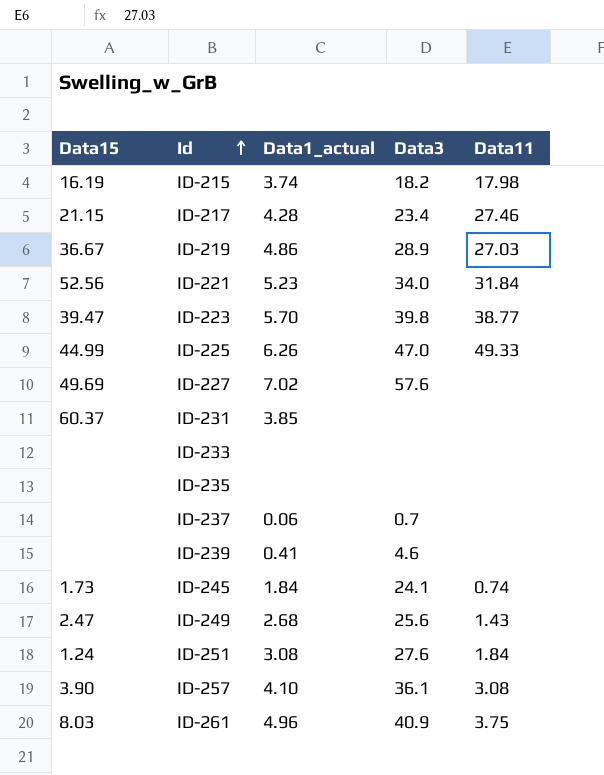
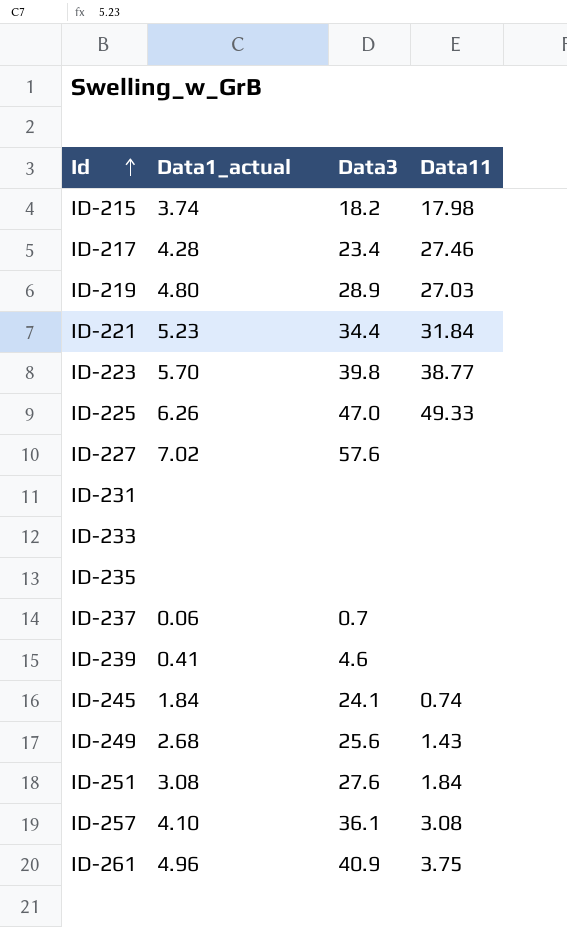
column Data15 | position: 1 -> none
ID-219 | Data1_actual: 4.86 -> 4.80
ID-221 | Data3: 34.0 -> 34.4
ID-231 | Data1_actual: 3.85 -> none

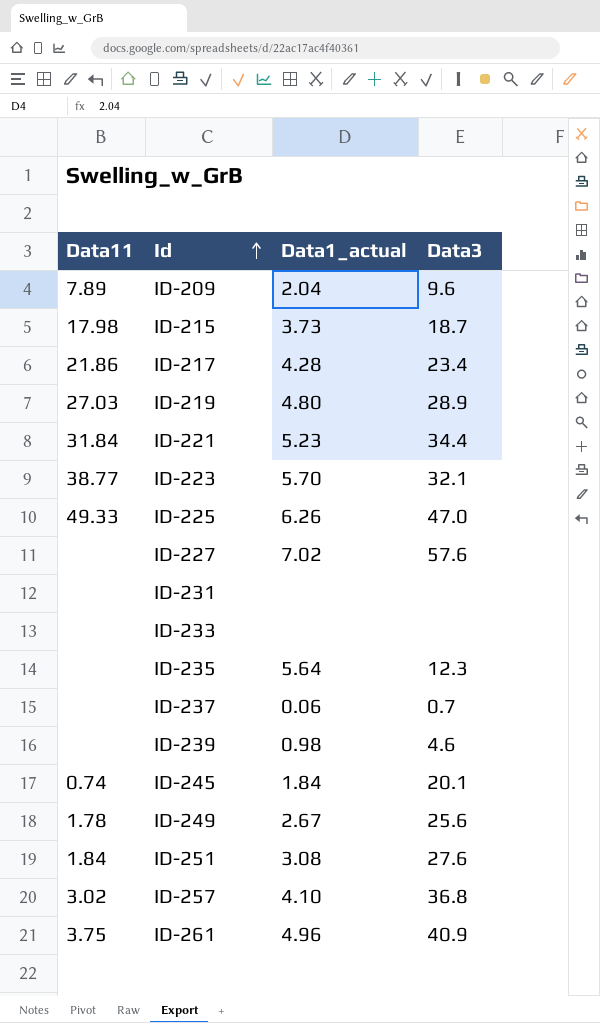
column Data11 | position: 4 -> 1
row ID-209: none -> 7.89 | 2.04 | 9.6
ID-215 | Data1_actual: 3.74 -> 3.73
ID-215 | Data3: 18.2 -> 18.7
ID-217 | Data11: 27.46 -> 21.86
ID-223 | Data3: 39.8 -> 32.1
ID-235 | Data1_actual: none -> 5.64
ID-235 | Data3: none -> 12.3
ID-239 | Data1_actual: 0.41 -> 0.98
ID-245 | Data3: 24.1 -> 20.1
ID-249 | Data11: 1.43 -> 1.78
ID-249 | Data1_actual: 2.68 -> 2.67
ID-257 | Data11: 3.08 -> 3.02
ID-257 | Data3: 36.1 -> 36.8

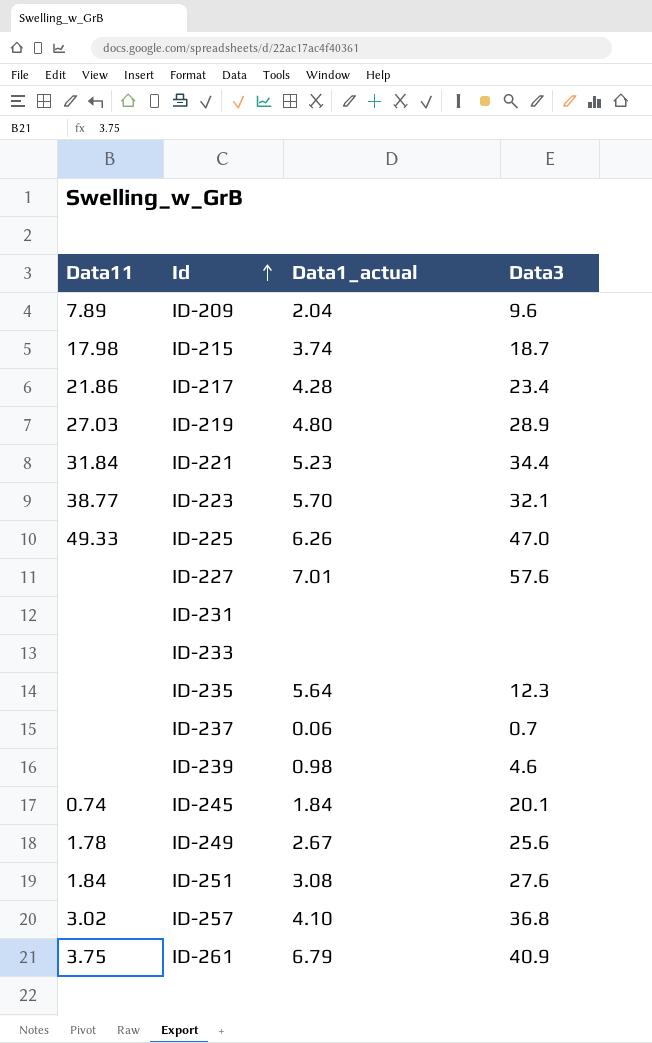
ID-215 | Data1_actual: 3.73 -> 3.74
ID-227 | Data1_actual: 7.02 -> 7.01
ID-261 | Data1_actual: 4.96 -> 6.79

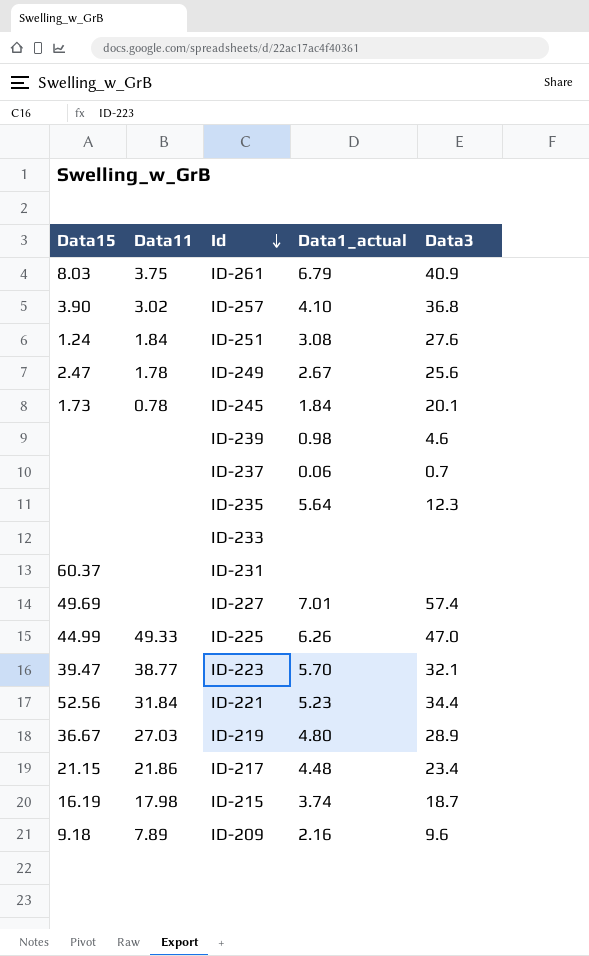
row order: Id ascending -> Id descending
column Data15 | position: none -> 1
ID-245 | Data11: 0.74 -> 0.78
ID-227 | Data3: 57.6 -> 57.4
ID-217 | Data1_actual: 4.28 -> 4.48
ID-209 | Data1_actual: 2.04 -> 2.16

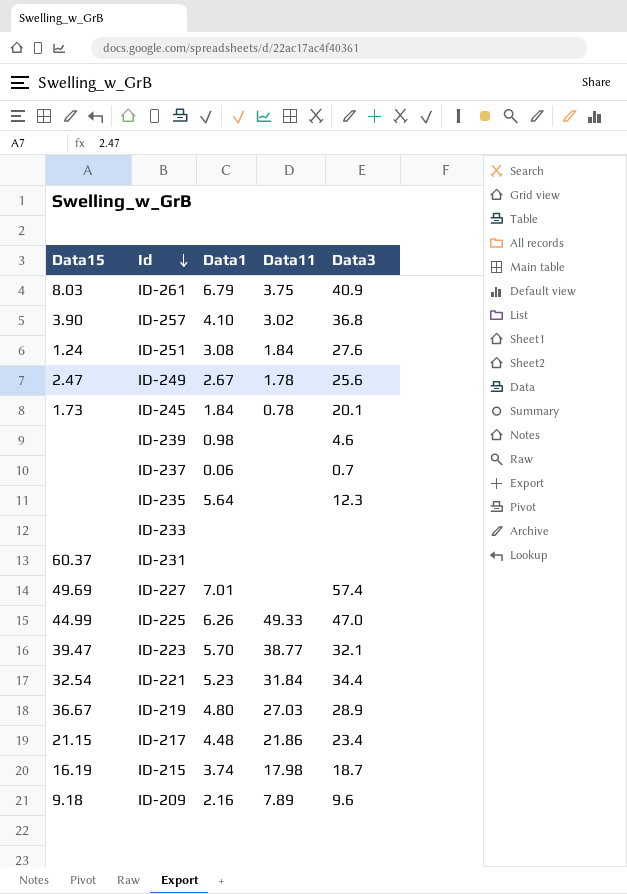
column name: Data1_actual -> Data1
column Data11 | position: 2 -> 4
ID-221 | Data15: 52.56 -> 32.54

